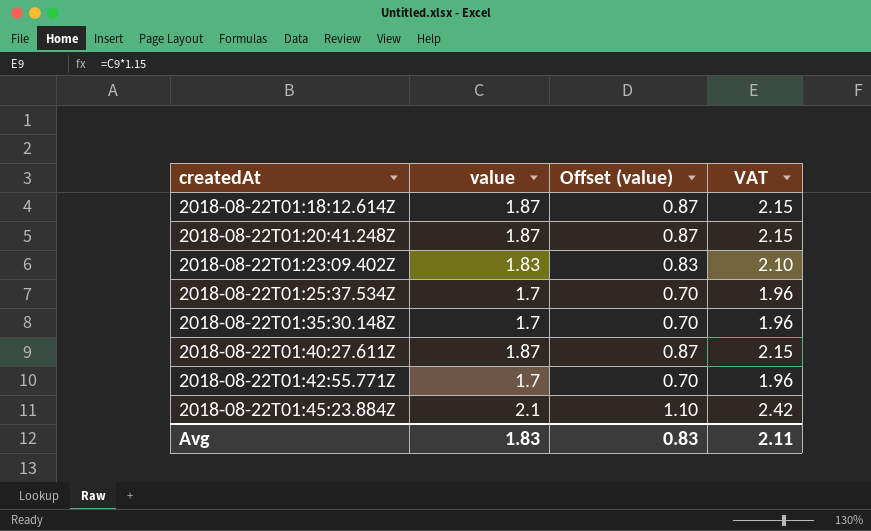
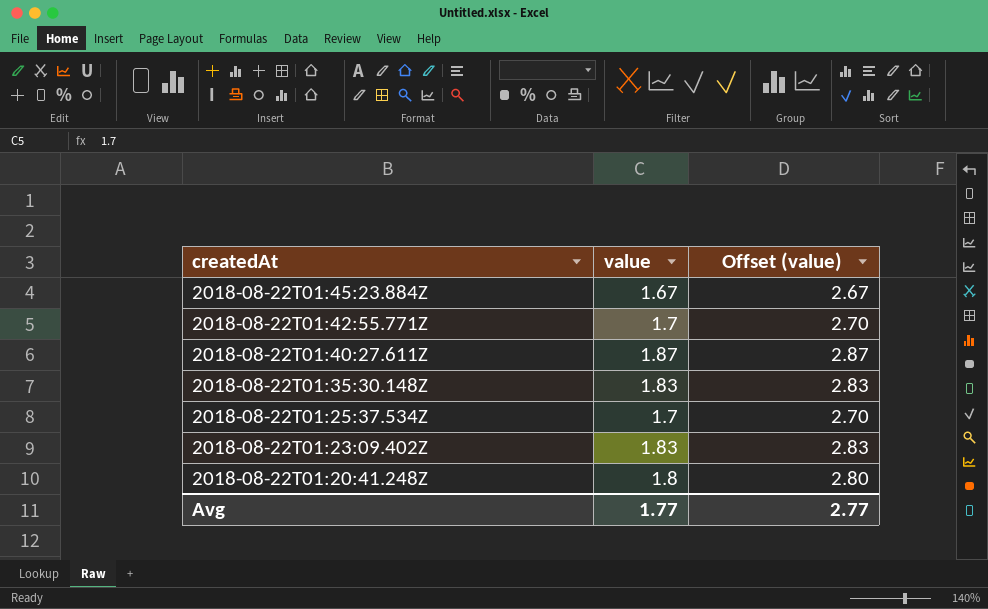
row order: createdAt ascending -> createdAt descending
column VAT | formula: [value] * 1.15 -> none
column Offset (value) | formula: [value] - 1 -> [value] + 1
row 2018-08-22T01:18:12.614Z: 1.87 | 0.87 | 2.15 -> none
2018-08-22T01:45:23.884Z | value: 2.1 -> 1.67
2018-08-22T01:35:30.148Z | value: 1.7 -> 1.83
2018-08-22T01:20:41.248Z | value: 1.87 -> 1.8
Avg | value: 1.83 -> 1.77
Avg | Offset (value): 0.83 -> 2.77

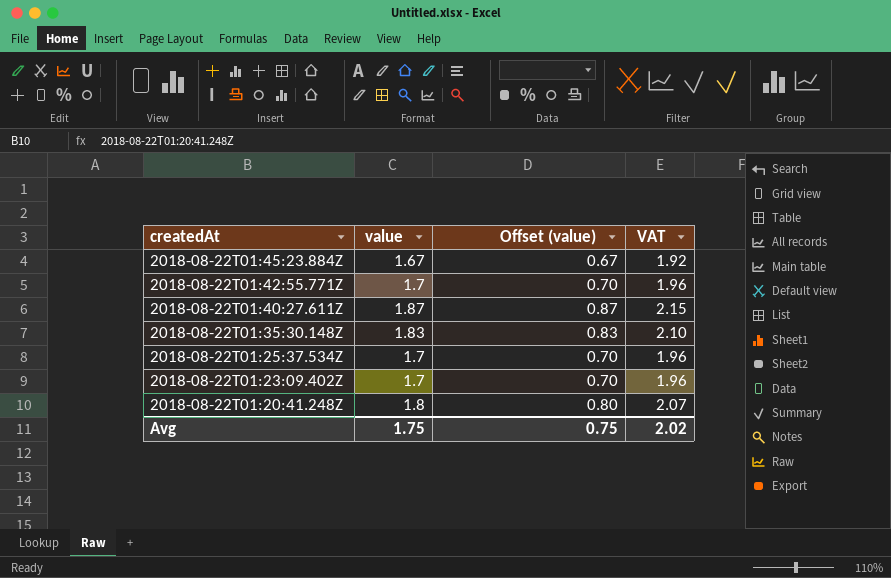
column Offset (value) | formula: [value] + 1 -> [value] - 1
column VAT | formula: none -> [value] * 1.15
2018-08-22T01:23:09.402Z | value: 1.83 -> 1.7
Avg | value: 1.77 -> 1.75
Avg | Offset (value): 2.77 -> 0.75

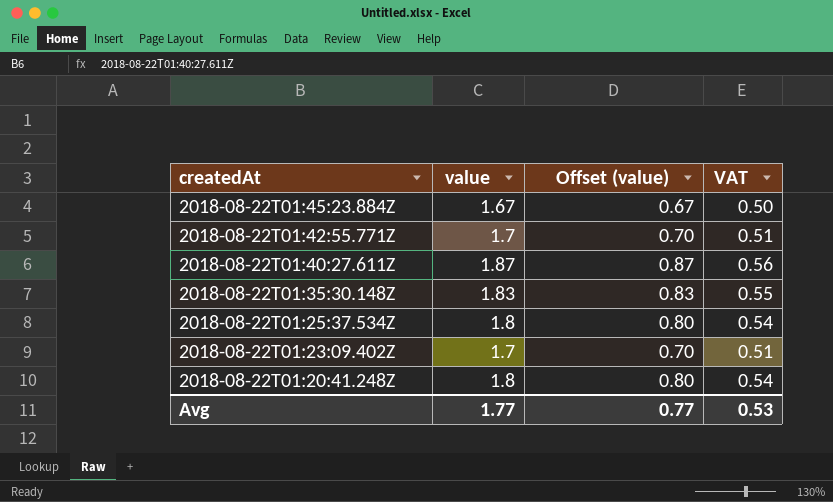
column VAT | formula: [value] * 1.15 -> [value] * 0.3
2018-08-22T01:25:37.534Z | value: 1.7 -> 1.8
2018-08-22T01:25:37.534Z | Offset (value): 0.70 -> 0.80
Avg | value: 1.75 -> 1.77
Avg | Offset (value): 0.75 -> 0.77
Avg | VAT: 2.02 -> 0.53

